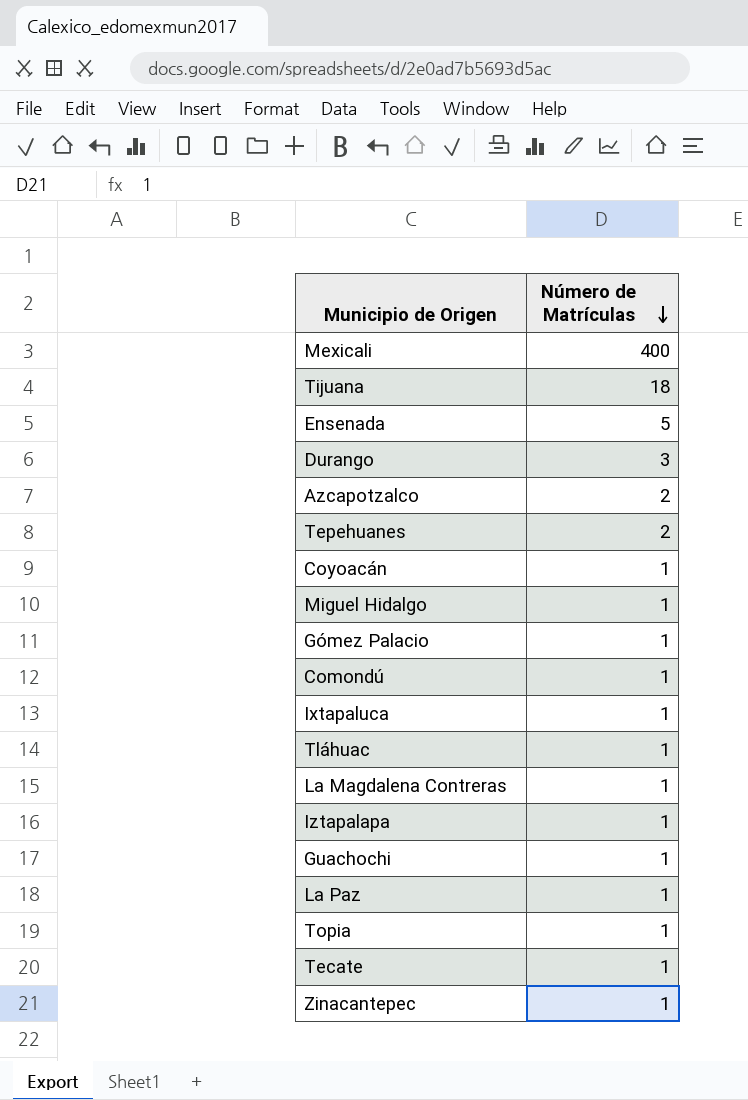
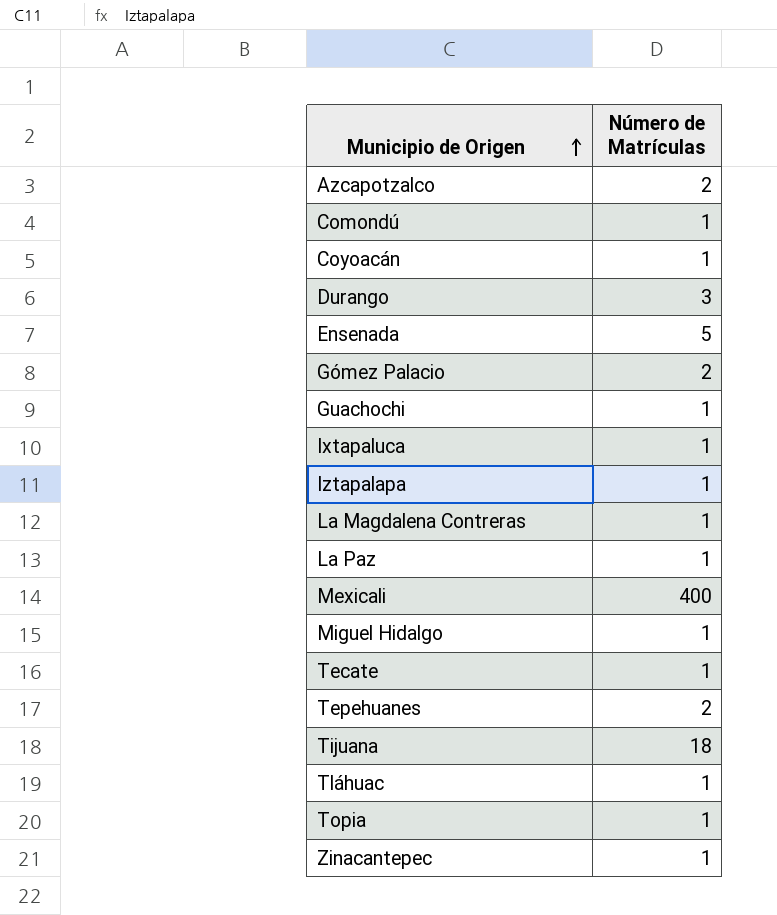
row order: Número de Matrículas descending -> Municipio de Origen ascending
Gómez Palacio | Número de Matrículas: 1 -> 2

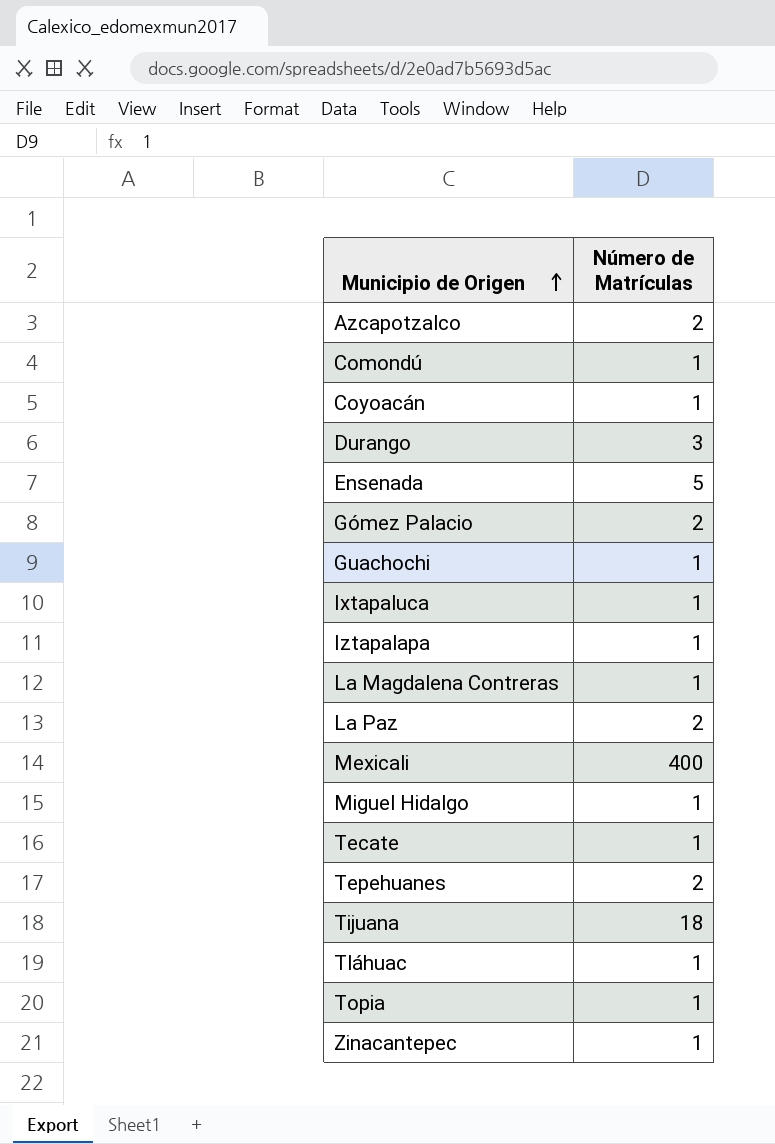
La Paz | Número de Matrículas: 1 -> 2

